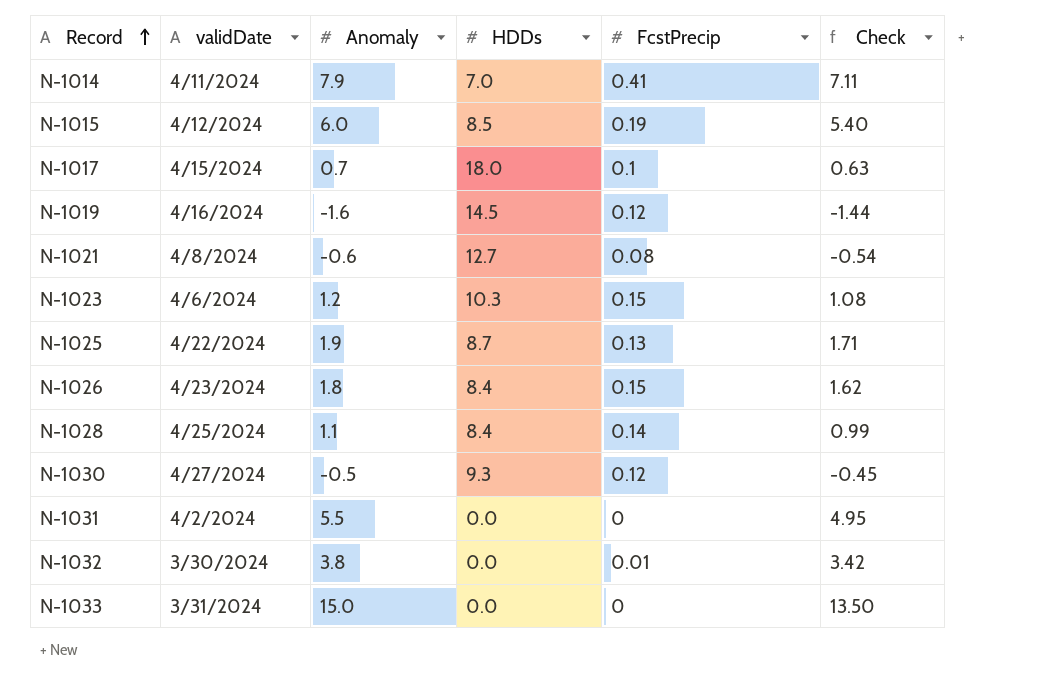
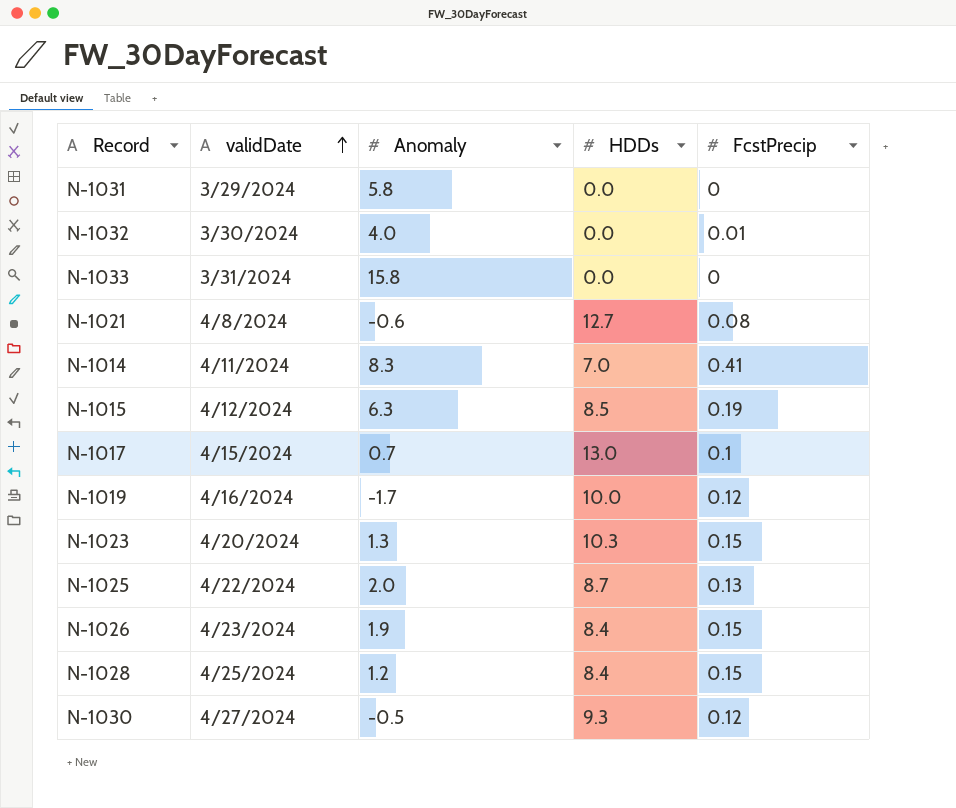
row order: Record ascending -> validDate ascending
column Check | formula: [Anomaly] * 0.9 -> none
N-1031 | validDate: 4/2/2024 -> 3/29/2024
N-1031 | Anomaly: 5.5 -> 5.8
N-1032 | Anomaly: 3.8 -> 4.0
N-1033 | Anomaly: 15.0 -> 15.8
N-1014 | Anomaly: 7.9 -> 8.3
N-1015 | Anomaly: 6.0 -> 6.3
N-1017 | HDDs: 18.0 -> 13.0
N-1019 | Anomaly: -1.6 -> -1.7
N-1019 | HDDs: 14.5 -> 10.0
N-1023 | validDate: 4/6/2024 -> 4/20/2024
N-1023 | Anomaly: 1.2 -> 1.3
N-1025 | Anomaly: 1.9 -> 2.0
N-1026 | Anomaly: 1.8 -> 1.9
N-1028 | Anomaly: 1.1 -> 1.2
N-1028 | FcstPrecip: 0.14 -> 0.15

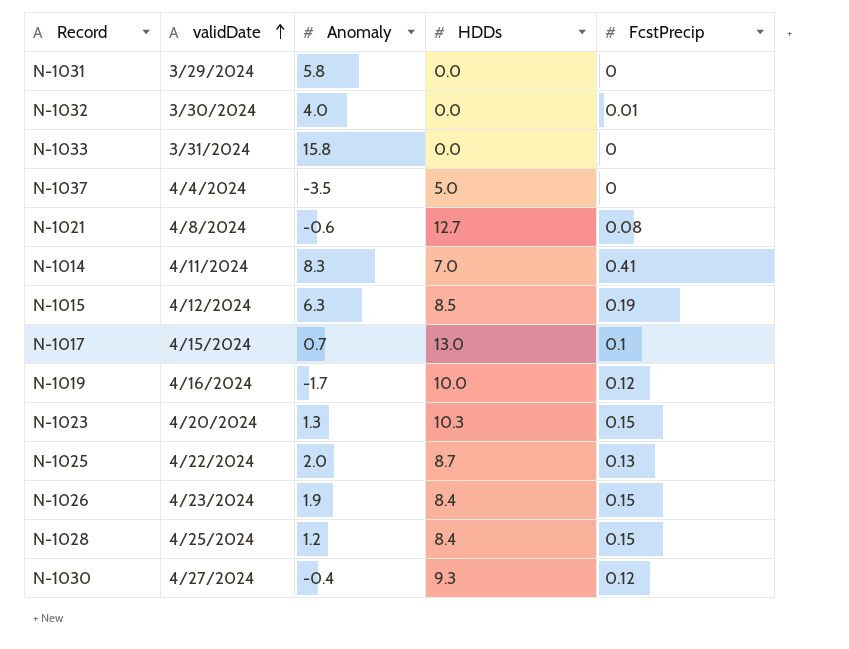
row N-1037: none -> 4/4/2024 | -3.5 | 5.0 | 0
N-1030 | Anomaly: -0.5 -> -0.4

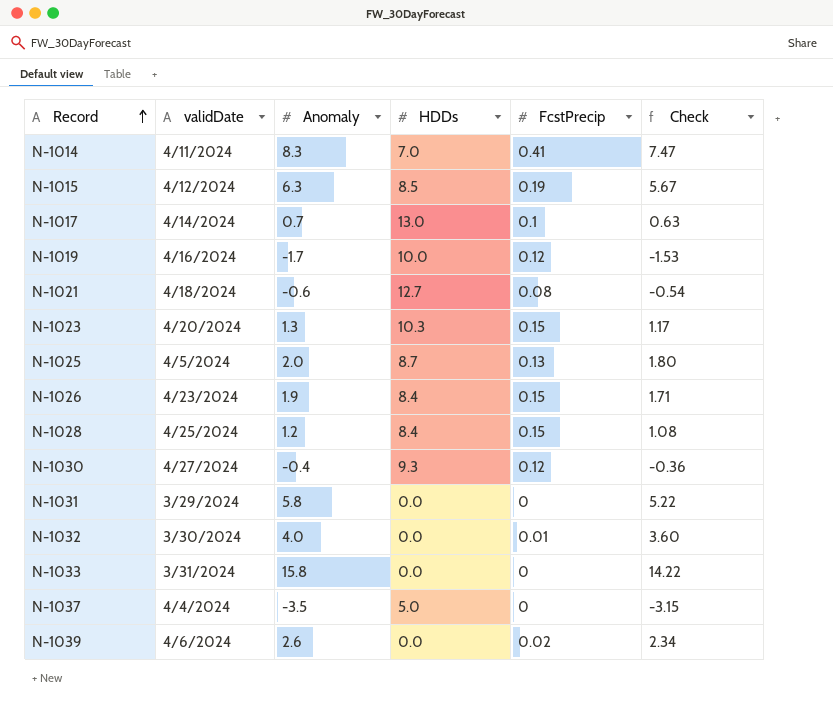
row order: validDate ascending -> Record ascending
column Check | formula: none -> [Anomaly] * 0.9
N-1017 | validDate: 4/15/2024 -> 4/14/2024
N-1021 | validDate: 4/8/2024 -> 4/18/2024
N-1025 | validDate: 4/22/2024 -> 4/5/2024
row N-1039: none -> 4/6/2024 | 2.6 | 0.0 | 0.02 | 2.34

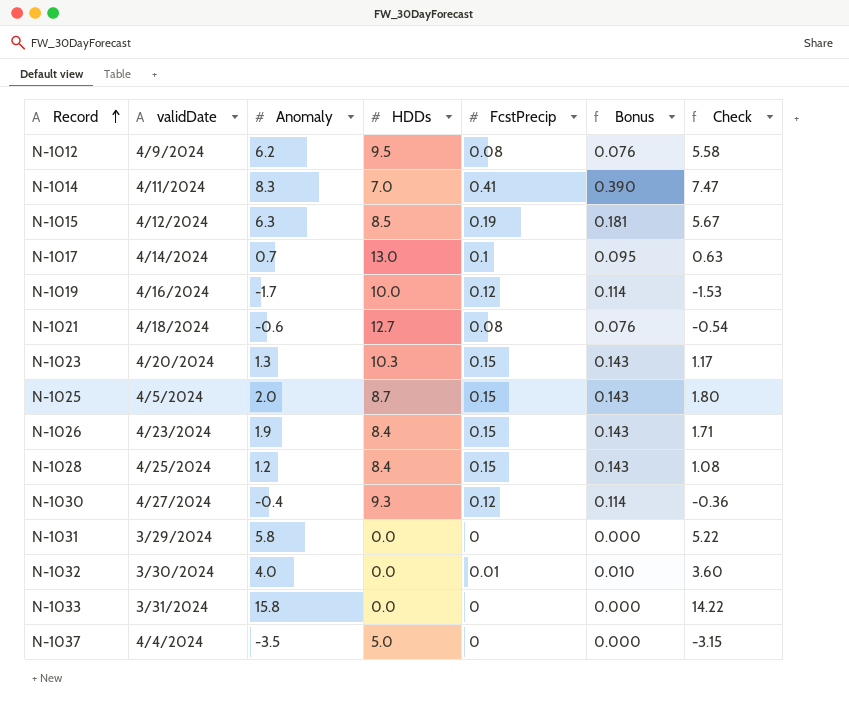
column Bonus | formula: none -> [FcstPrecip] * 0.95
row N-1039: 4/6/2024 | 2.6 | 0.0 | 0.02 | 2.34 -> none
row N-1012: none -> 4/9/2024 | 6.2 | 9.5 | 0.08 | 0.076 | 5.58
N-1025 | FcstPrecip: 0.13 -> 0.15

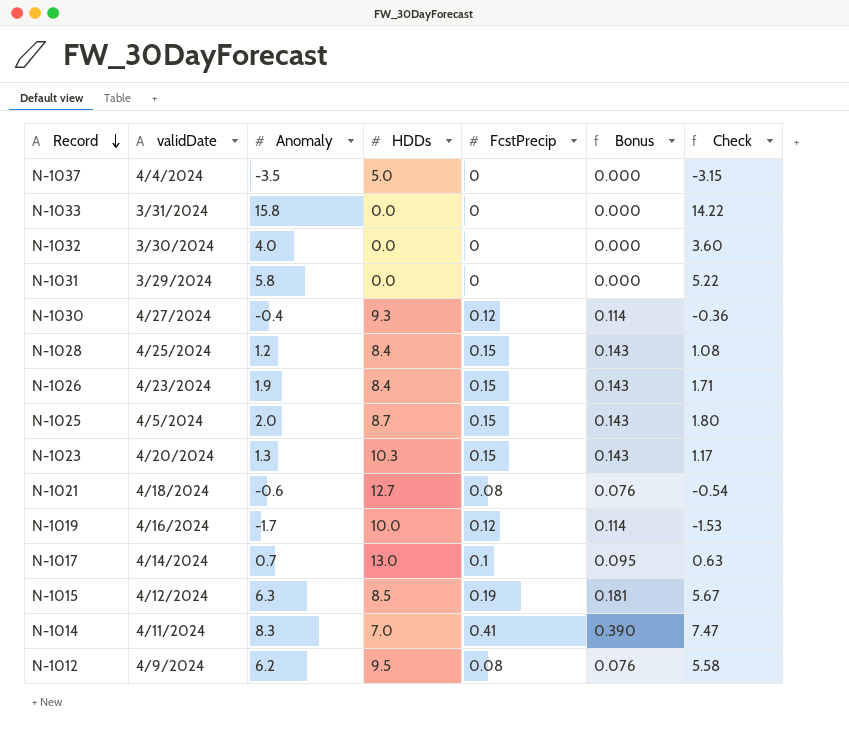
row order: Record ascending -> Record descending
N-1032 | FcstPrecip: 0.01 -> 0
N-1032 | Bonus: 0.010 -> 0.000

